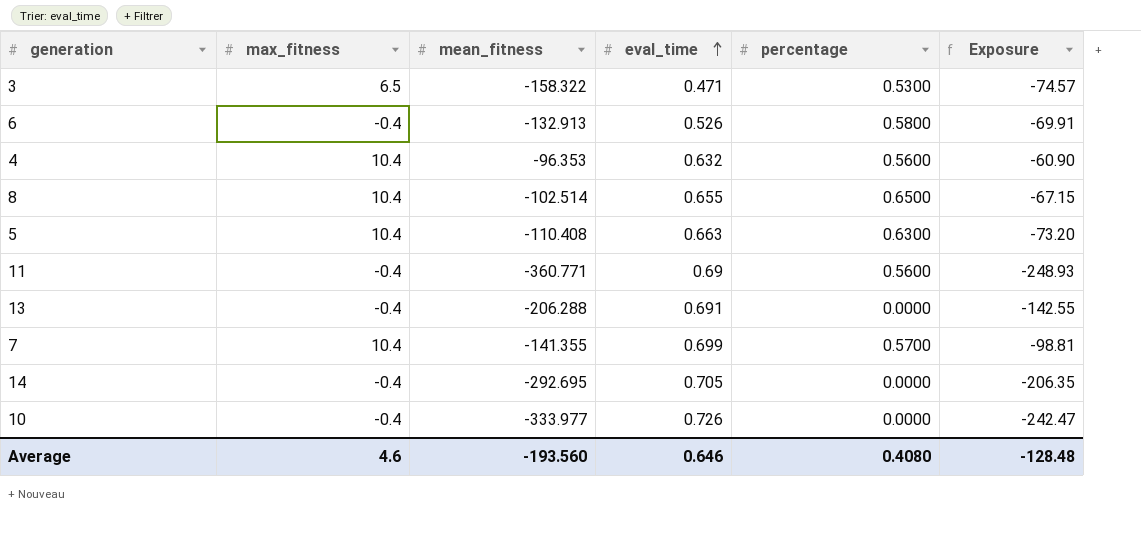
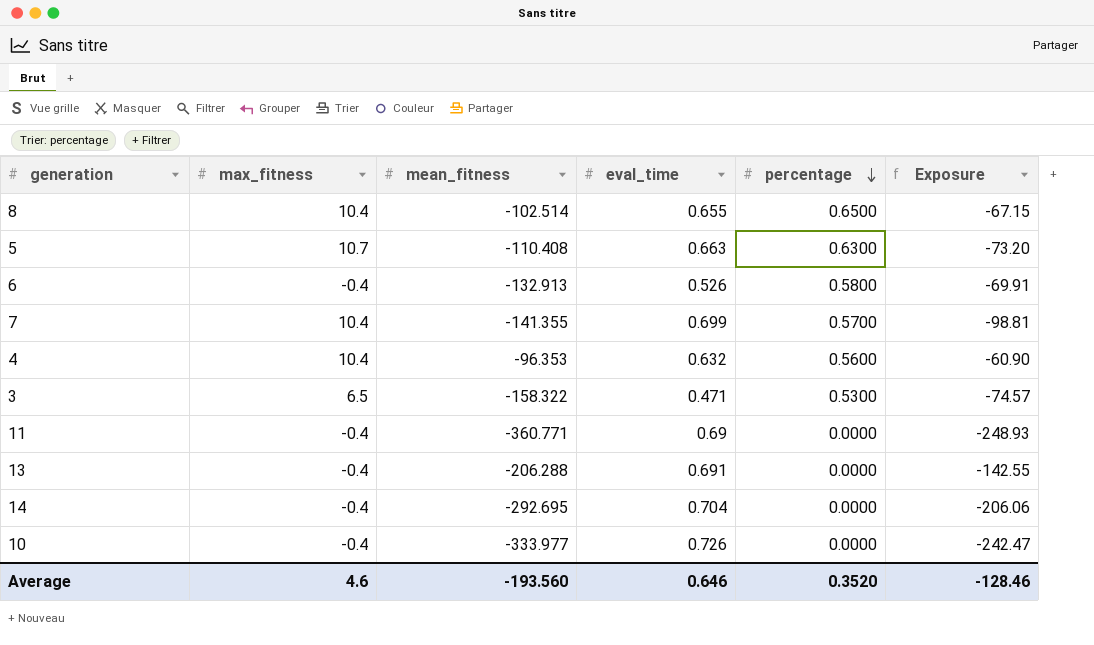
row order: eval_time ascending -> percentage descending
5 | max_fitness: 10.4 -> 10.7
11 | percentage: 0.5600 -> 0.0000
14 | eval_time: 0.705 -> 0.704
14 | Exposure: -206.35 -> -206.06
Average | percentage: 0.4080 -> 0.3520
Average | Exposure: -128.48 -> -128.46

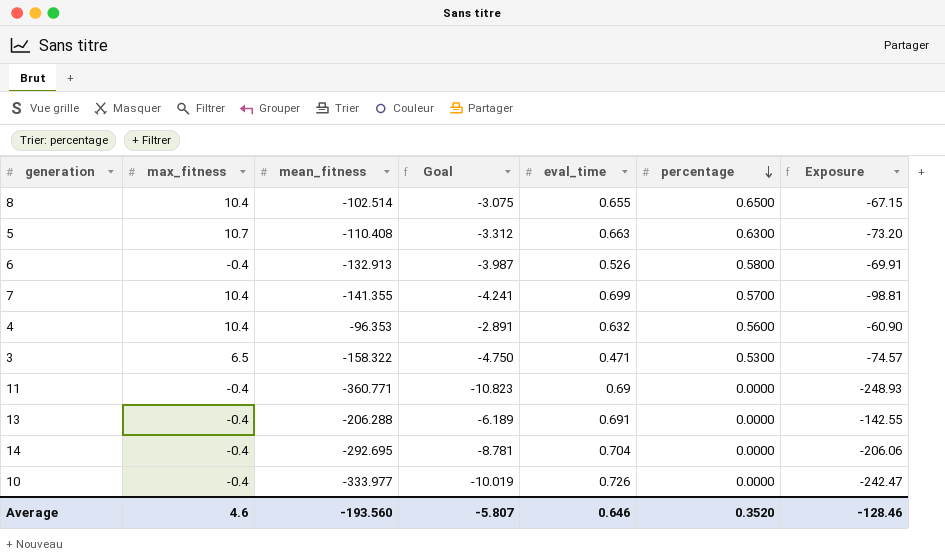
column Goal | formula: none -> [mean_fitness] * 0.03

